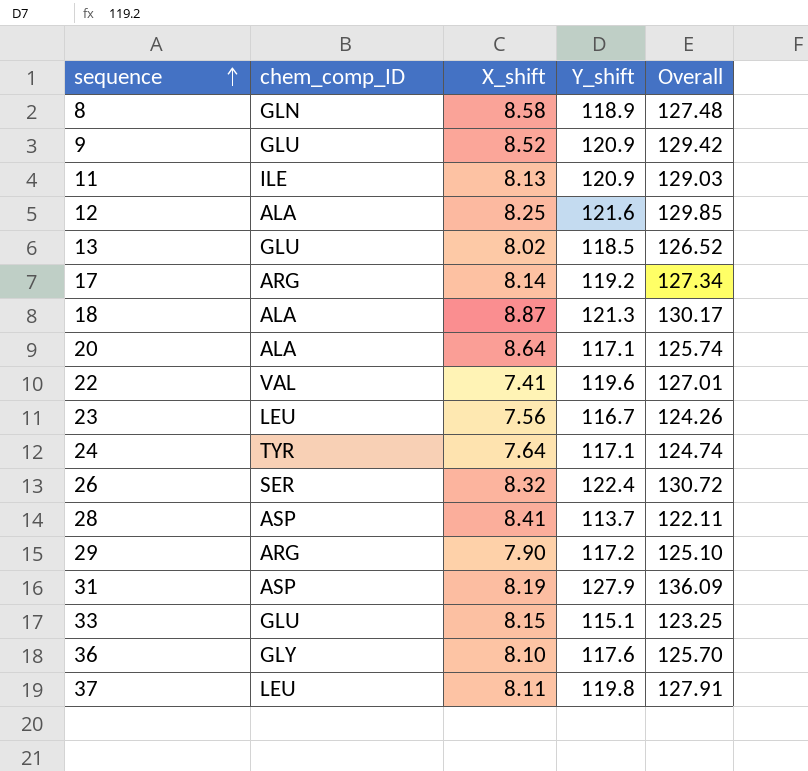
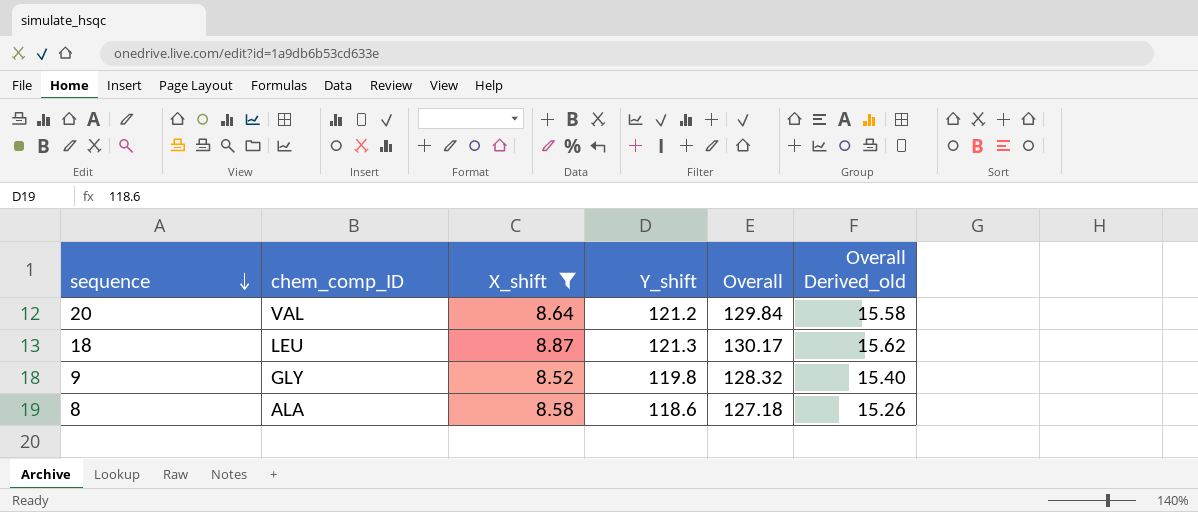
filter: none -> X_shift >= 8.52
row order: sequence ascending -> sequence descending
column Overall Derived_old | formula: none -> [Overall] * 0.12
20 | chem_comp_ID: ALA -> VAL
20 | Y_shift: 117.1 -> 121.2
20 | Overall: 125.74 -> 129.84
18 | chem_comp_ID: ALA -> LEU
9 | chem_comp_ID: GLU -> GLY
9 | Y_shift: 120.9 -> 119.8
9 | Overall: 129.42 -> 128.32
8 | chem_comp_ID: GLN -> ALA
8 | Y_shift: 118.9 -> 118.6
8 | Overall: 127.48 -> 127.18

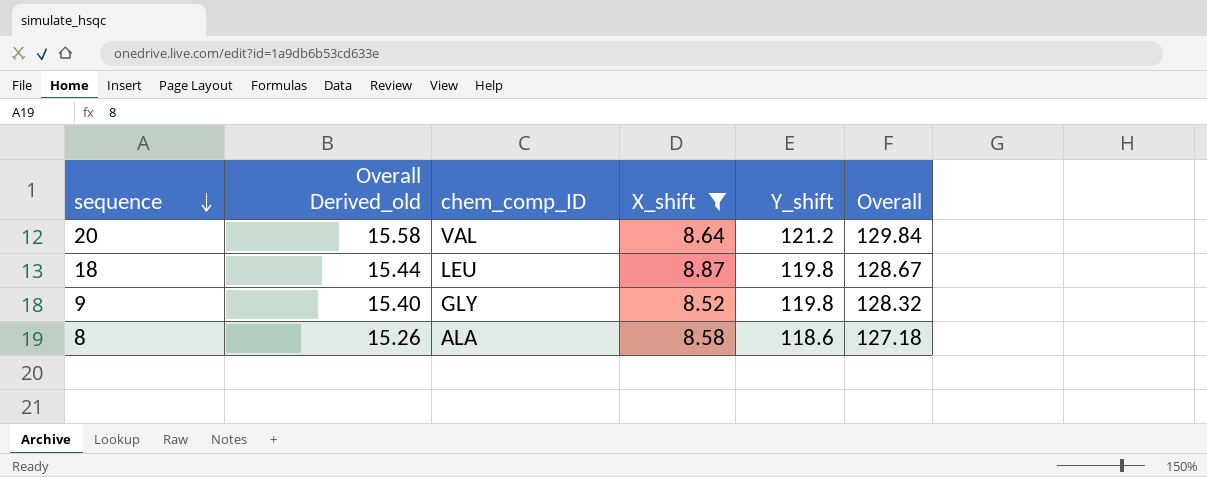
column Overall Derived_old | position: 6 -> 2
18 | Overall Derived_old: 15.62 -> 15.44
18 | Y_shift: 121.3 -> 119.8
18 | Overall: 130.17 -> 128.67

